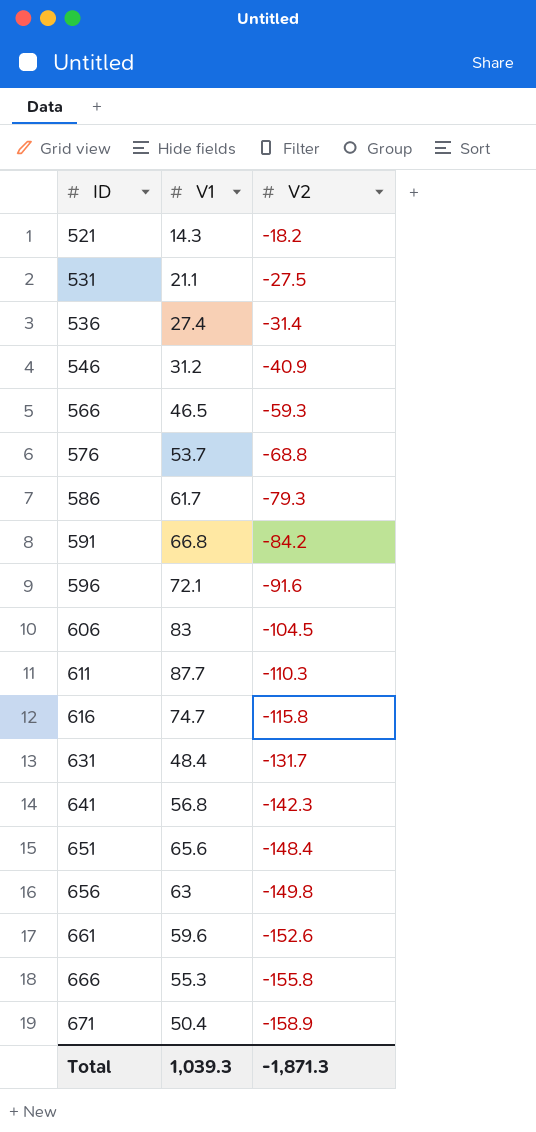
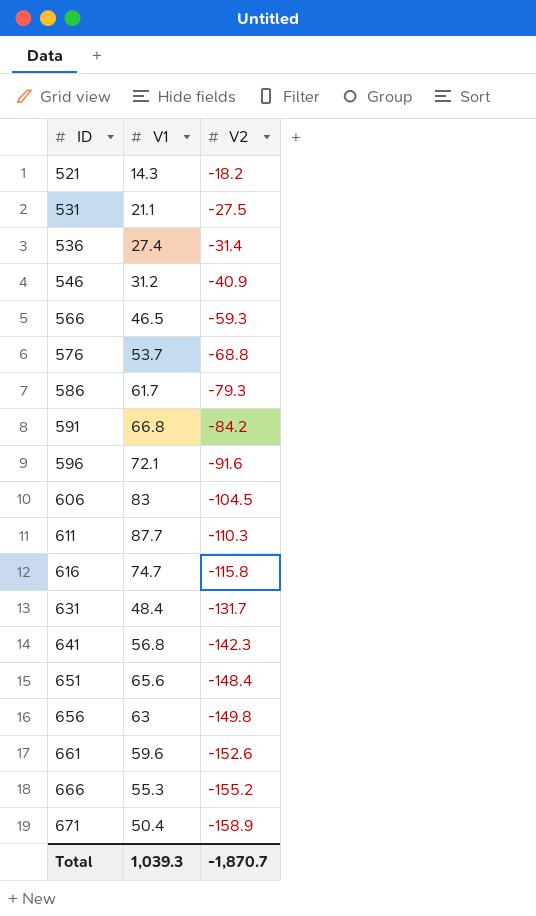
666 | V2: -155.8 -> -155.2
Total | V2: -1,871.3 -> -1,870.7

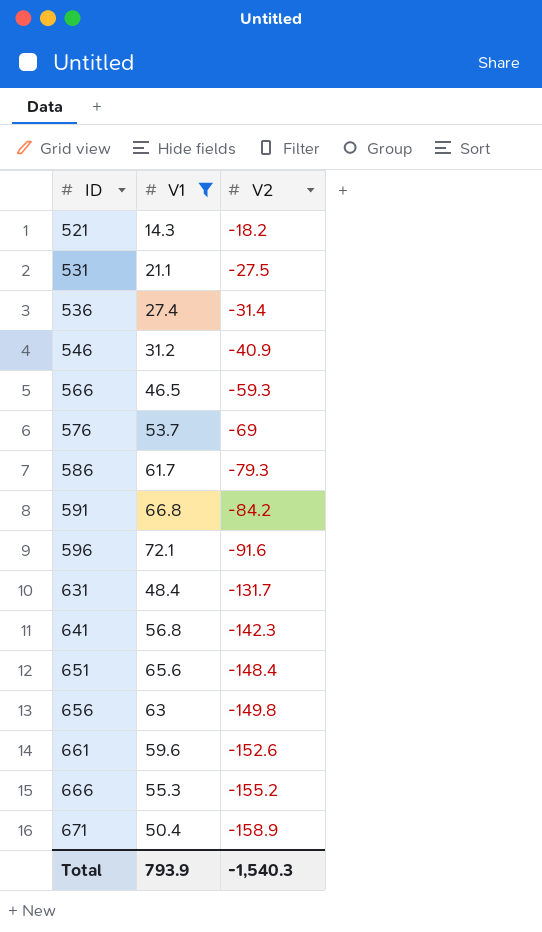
filter: none -> V1 <= 72.1
576 | V2: -68.8 -> -69
Total | V1: 1,039.3 -> 793.9
Total | V2: -1,870.7 -> -1,540.3

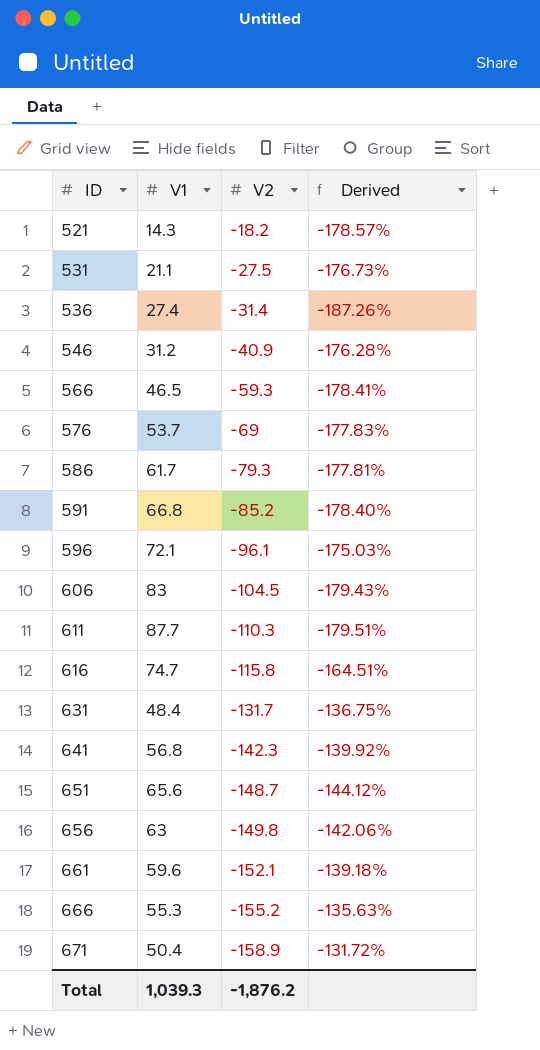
filter: V1 <= 72.1 -> none
column Derived | formula: none -> ([V1] - [V2]) / [V2]
591 | V2: -84.2 -> -85.2
596 | V2: -91.6 -> -96.1
651 | V2: -148.4 -> -148.7
661 | V2: -152.6 -> -152.1
Total | V1: 793.9 -> 1,039.3
Total | V2: -1,540.3 -> -1,876.2

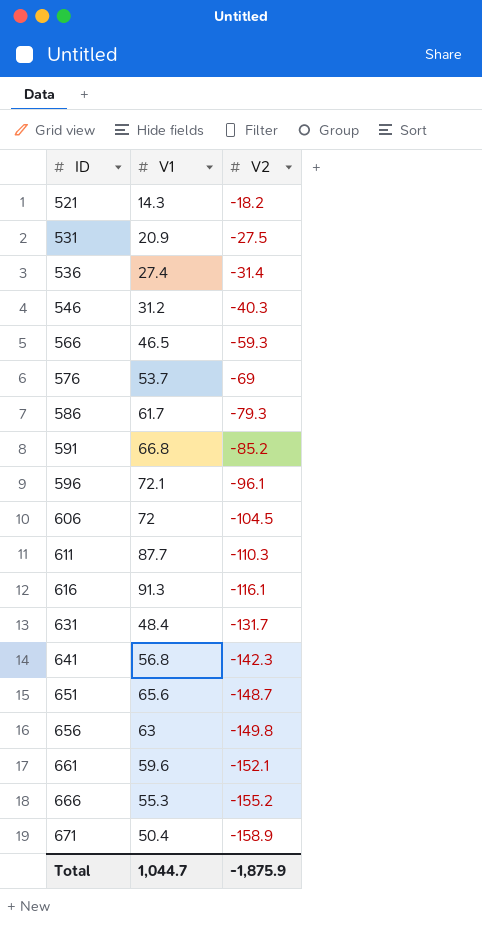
column Derived | formula: ([V1] - [V2]) / [V2] -> none
531 | V1: 21.1 -> 20.9
546 | V2: -40.9 -> -40.3
606 | V1: 83 -> 72
616 | V1: 74.7 -> 91.3
616 | V2: -115.8 -> -116.1
Total | V1: 1,039.3 -> 1,044.7
Total | V2: -1,876.2 -> -1,875.9

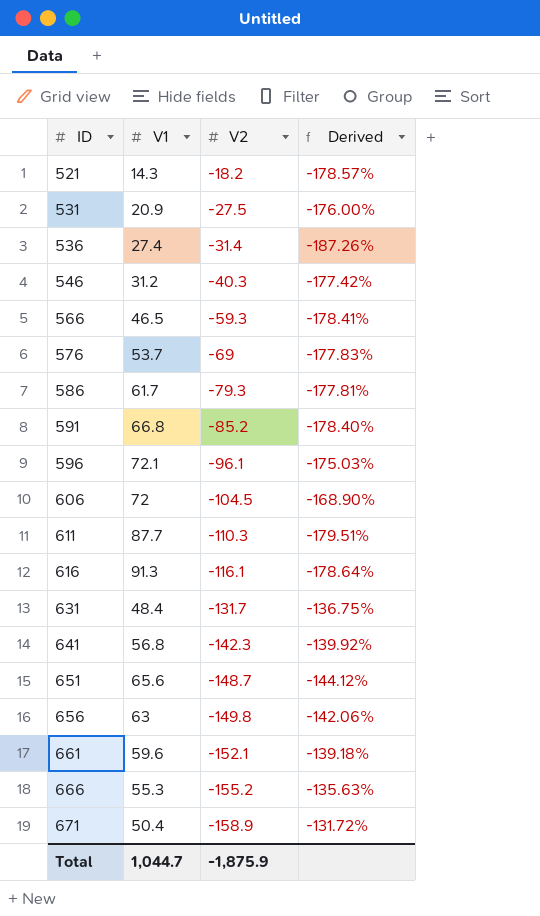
column Derived | formula: none -> ([V1] - [V2]) / [V2]

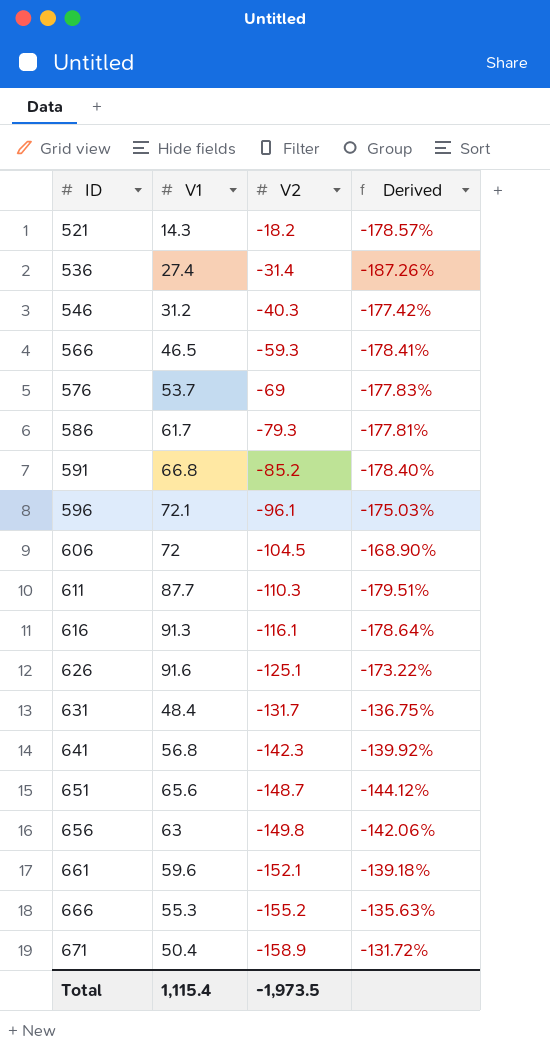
row 531: 20.9 | -27.5 | -176.00% -> none
row 626: none -> 91.6 | -125.1 | -173.22%
Total | V1: 1,044.7 -> 1,115.4
Total | V2: -1,875.9 -> -1,973.5

